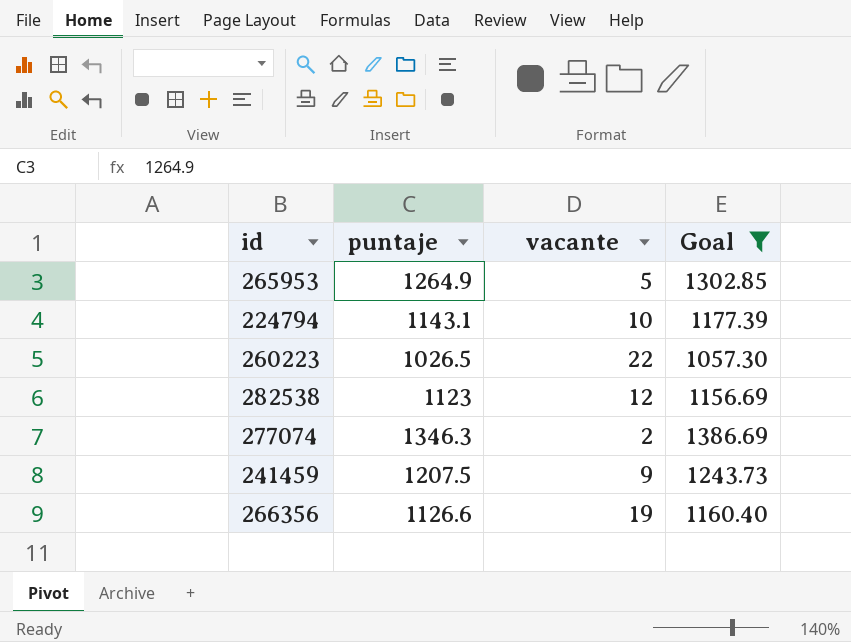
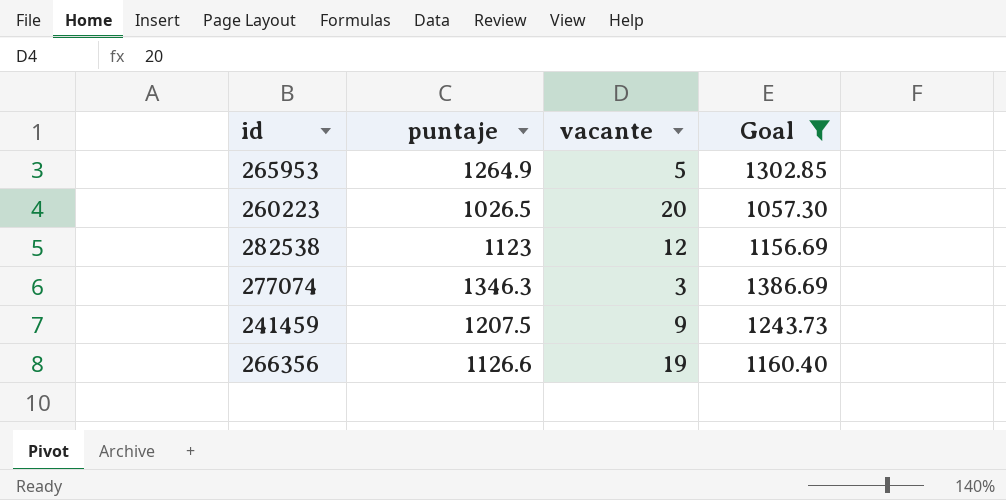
row 224794: 1143.1 | 10 | 1177.39 -> none
260223 | vacante: 22 -> 20
277074 | vacante: 2 -> 3

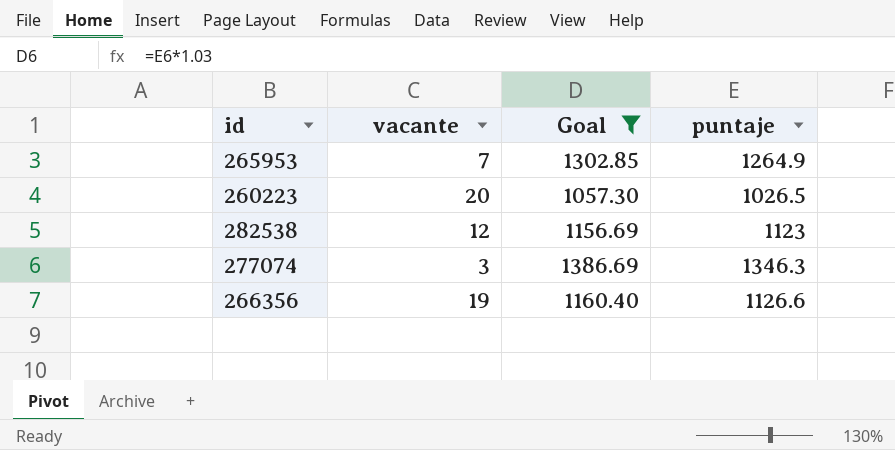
column puntaje | position: 2 -> 4
row 241459: 1207.5 | 9 | 1243.73 -> none
265953 | vacante: 5 -> 7

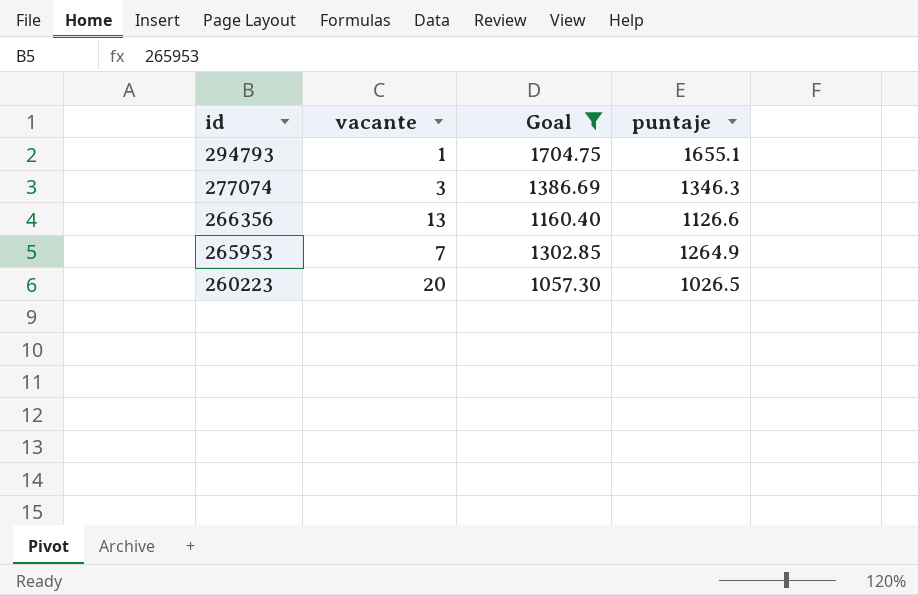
row order: none -> id descending
row 282538: 12 | 1156.69 | 1123 -> none
row 294793: none -> 1 | 1704.75 | 1655.1
266356 | vacante: 19 -> 13

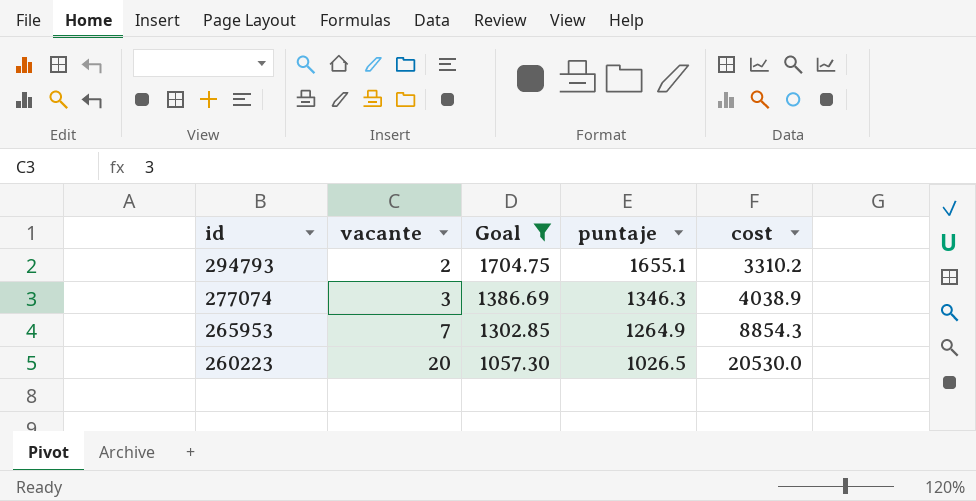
column cost | formula: none -> [vacante] * [puntaje]
row 266356: 13 | 1160.40 | 1126.6 -> none
294793 | vacante: 1 -> 2

